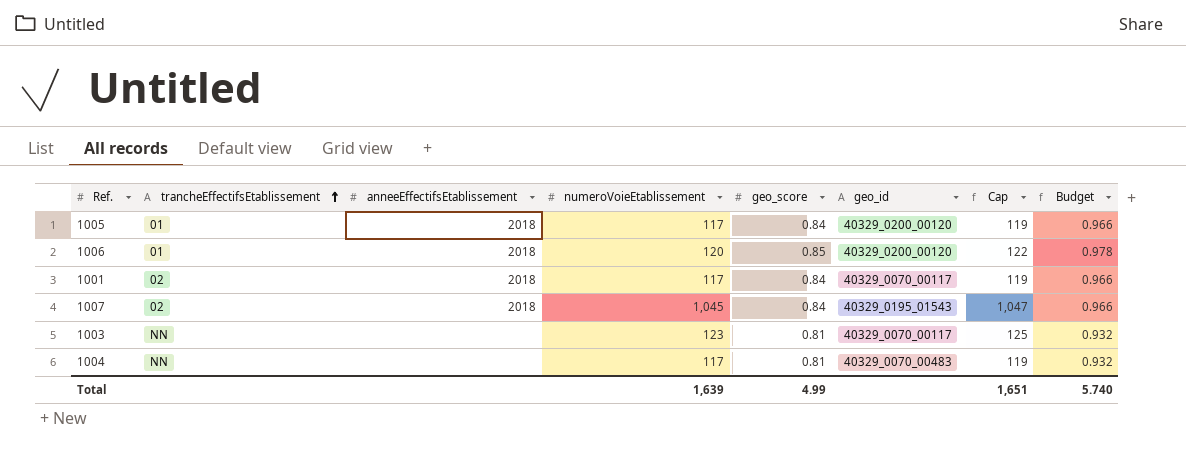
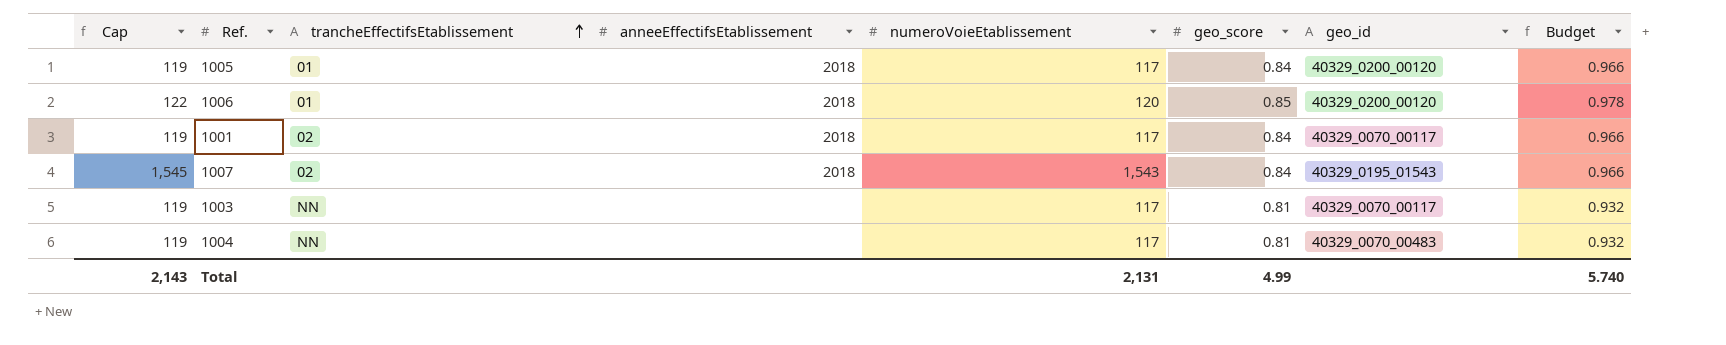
column Cap | position: 7 -> 1
1007 | Cap: 1,047 -> 1,545
1007 | numeroVoieEtablissement: 1,045 -> 1,543
1003 | Cap: 125 -> 119
1003 | numeroVoieEtablissement: 123 -> 117
Total | Cap: 1,651 -> 2,143
Total | numeroVoieEtablissement: 1,639 -> 2,131

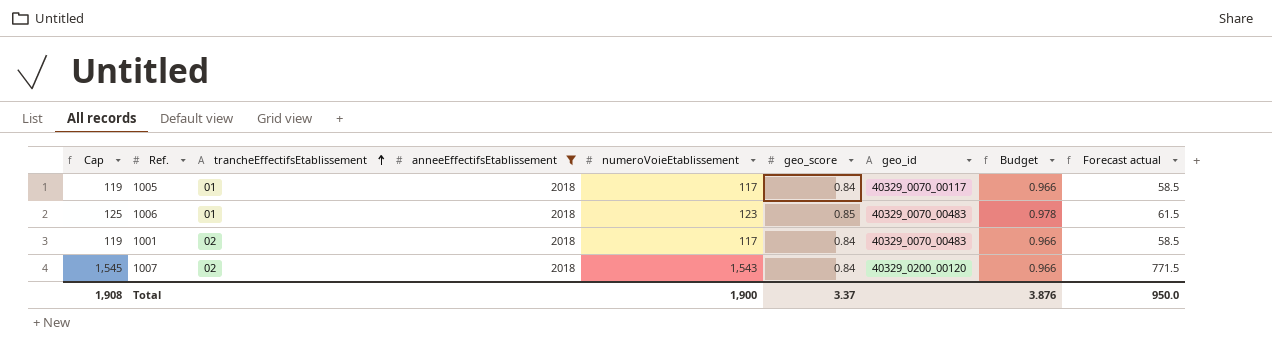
filter: none -> anneeEffectifsEtablissement = 2018
column Forecast actual | formula: none -> [numeroVoieEtablissement] * 0.5
1005 | geo_id: 40329_0200_00120 -> 40329_0070_00117
1006 | Cap: 122 -> 125
1006 | numeroVoieEtablissement: 120 -> 123
1006 | geo_id: 40329_0200_00120 -> 40329_0070_00483
1001 | geo_id: 40329_0070_00117 -> 40329_0070_00483
1007 | geo_id: 40329_0195_01543 -> 40329_0200_00120
Total | Cap: 2,143 -> 1,908
Total | numeroVoieEtablissement: 2,131 -> 1,900
Total | geo_score: 4.99 -> 3.37
Total | Budget: 5.740 -> 3.876

